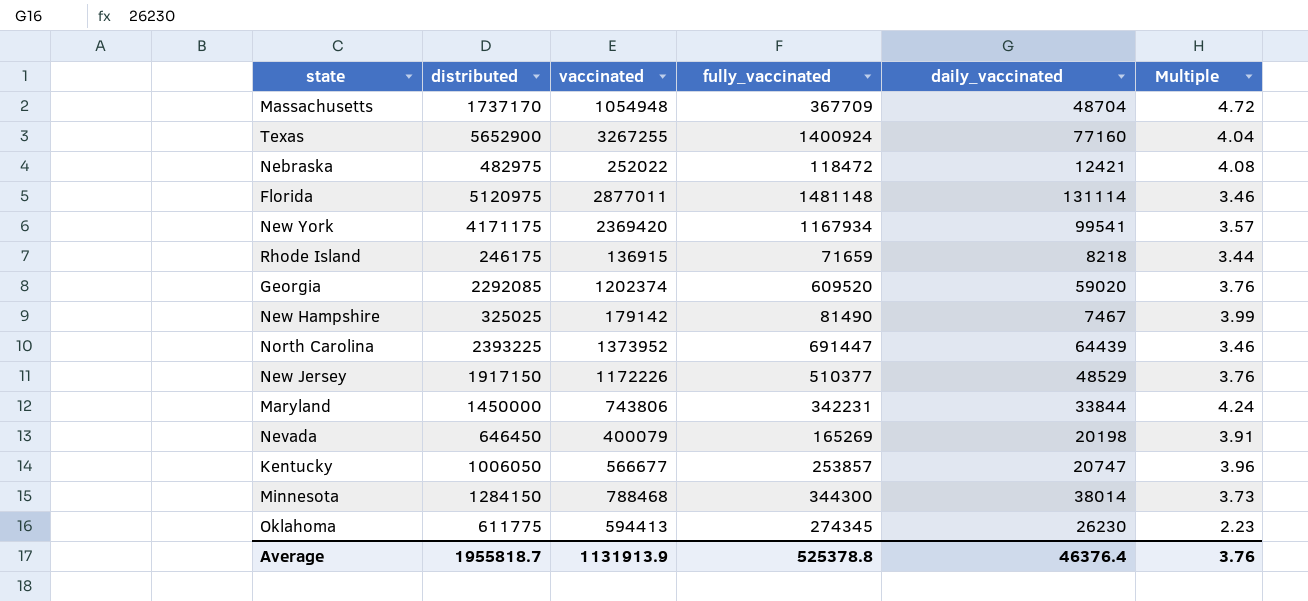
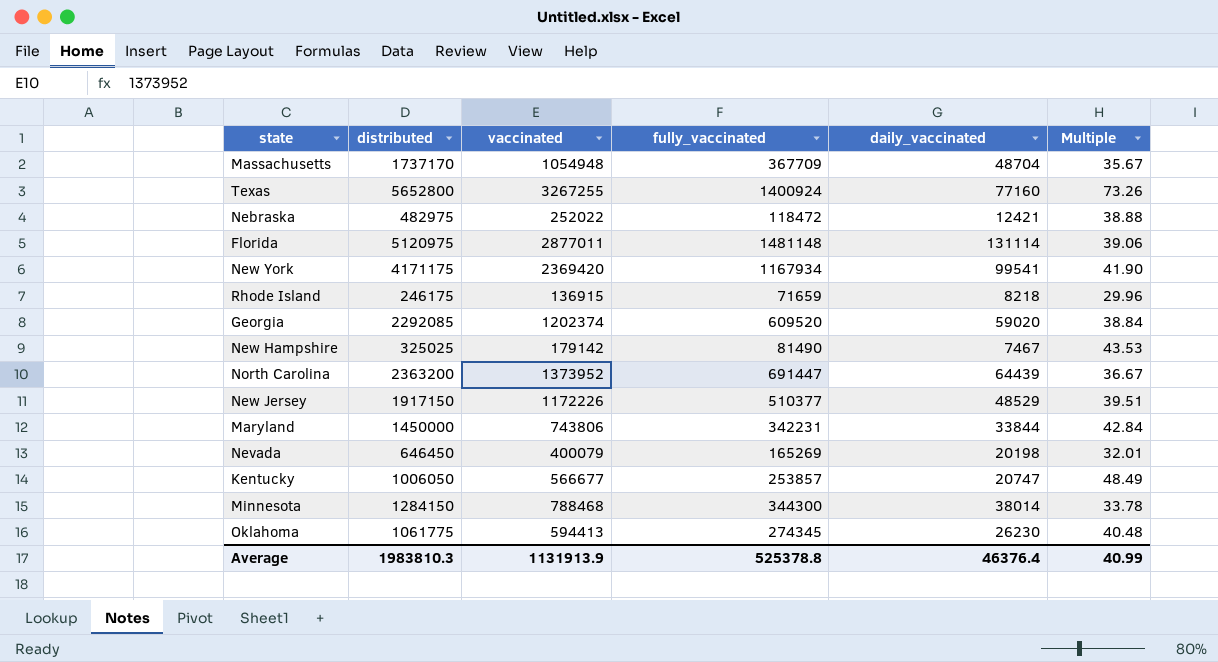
column Multiple | formula: [distributed] / [fully_vaccinated] -> [distributed] / [daily_vaccinated]
Texas | distributed: 5652900 -> 5652800
North Carolina | distributed: 2393225 -> 2363200
Oklahoma | distributed: 611775 -> 1061775
Average | distributed: 1955818.7 -> 1983810.3
Average | Multiple: 3.76 -> 40.99

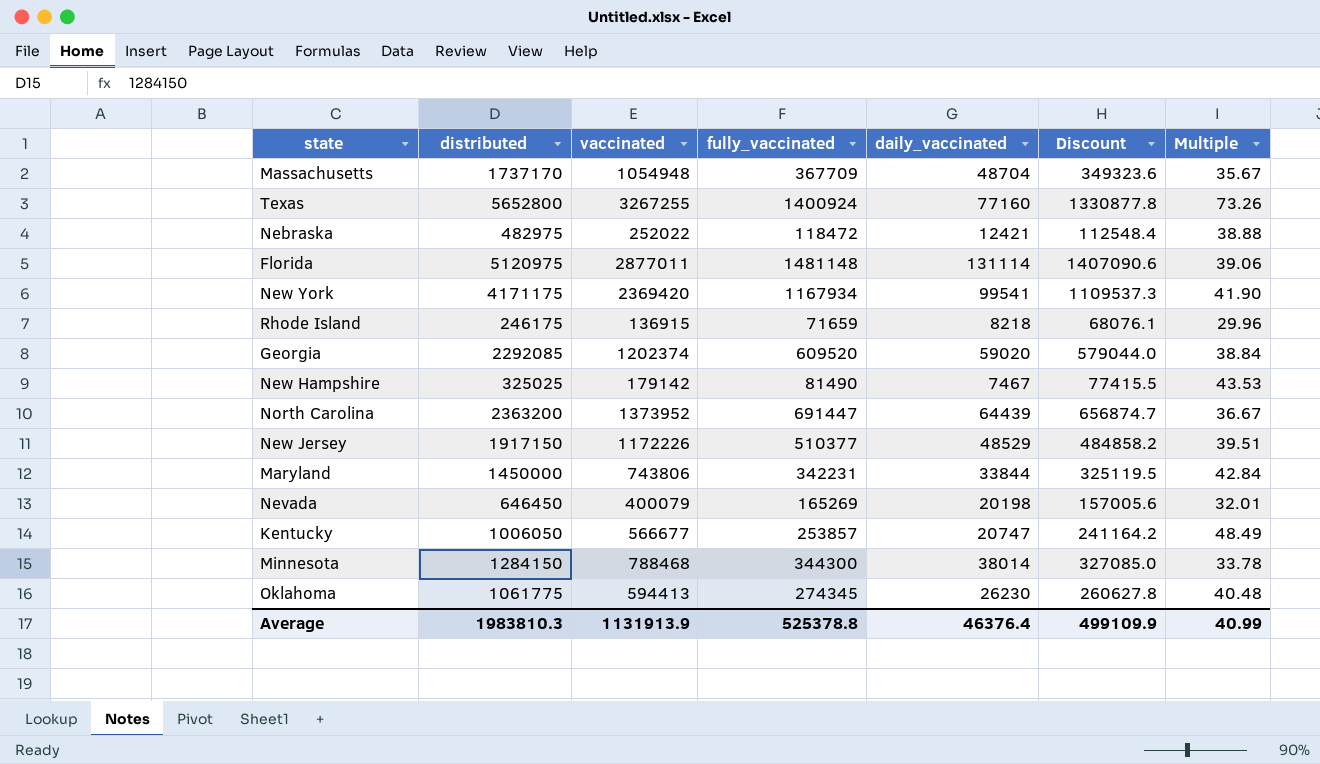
column Discount | formula: none -> [fully_vaccinated] * 0.95

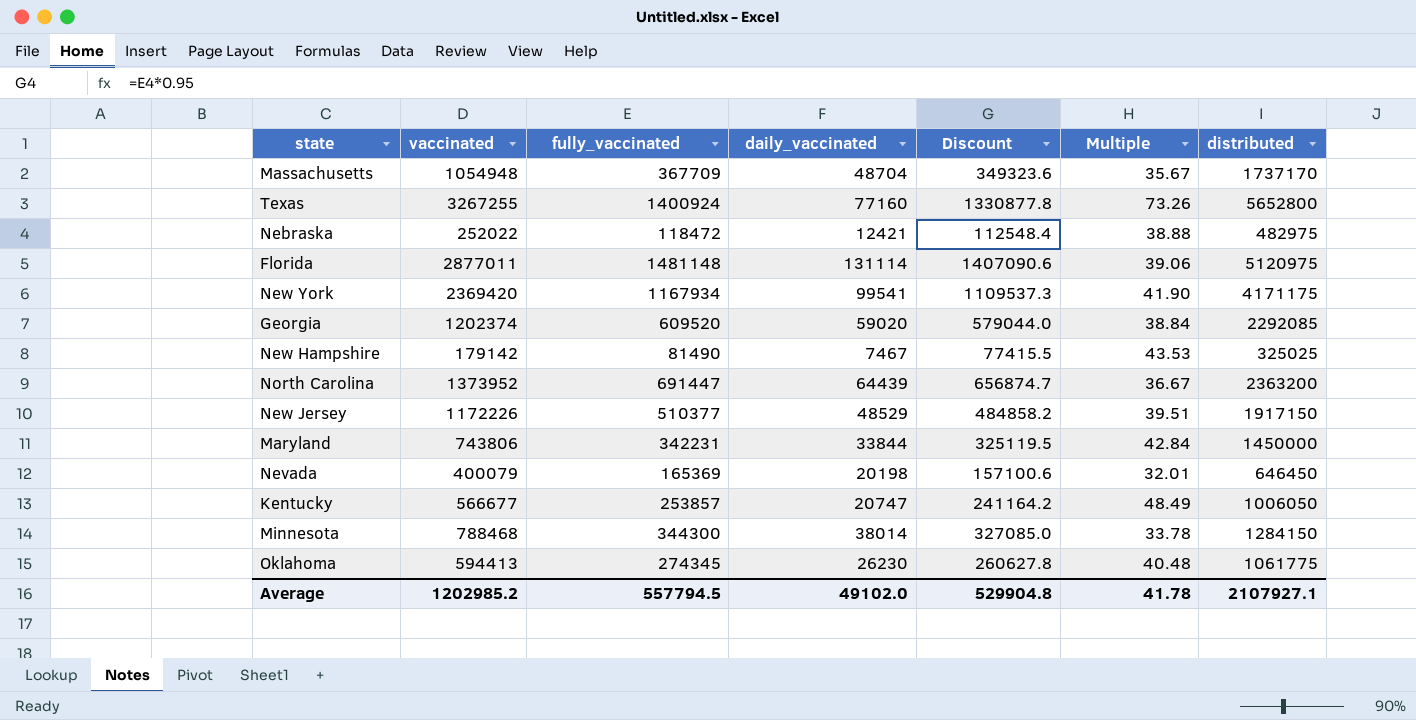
column distributed | position: 2 -> 7
row Rhode Island: 246175 | 136915 | 71659 | 8218 | 68076.1 | 29.96 -> none
Nevada | fully_vaccinated: 165269 -> 165369
Nevada | Discount: 157005.6 -> 157100.6
Average | vaccinated: 1131913.9 -> 1202985.2
Average | fully_vaccinated: 525378.8 -> 557794.5
Average | daily_vaccinated: 46376.4 -> 49102.0
Average | Discount: 499109.9 -> 529904.8
Average | Multiple: 40.99 -> 41.78
Average | distributed: 1983810.3 -> 2107927.1

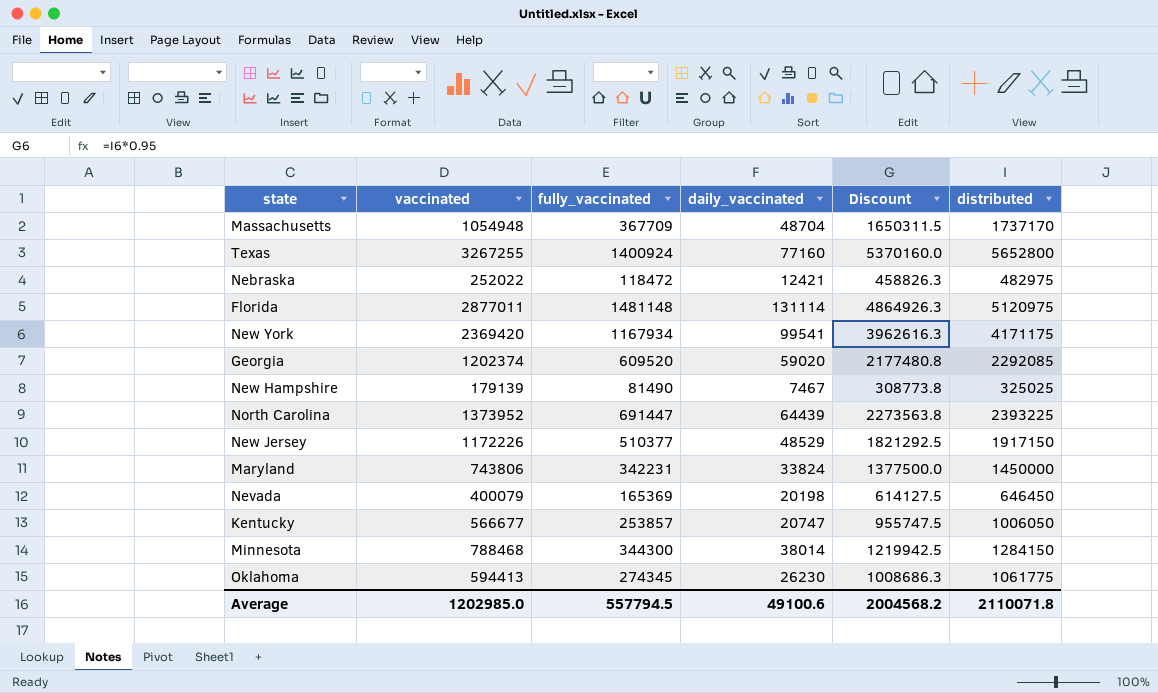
column Multiple | formula: [distributed] / [daily_vaccinated] -> none
column Discount | formula: [fully_vaccinated] * 0.95 -> [distributed] * 0.95
New Hampshire | vaccinated: 179142 -> 179139
North Carolina | distributed: 2363200 -> 2393225
Maryland | daily_vaccinated: 33844 -> 33824
Average | vaccinated: 1202985.2 -> 1202985.0
Average | daily_vaccinated: 49102.0 -> 49100.6
Average | Discount: 529904.8 -> 2004568.2
Average | distributed: 2107927.1 -> 2110071.8

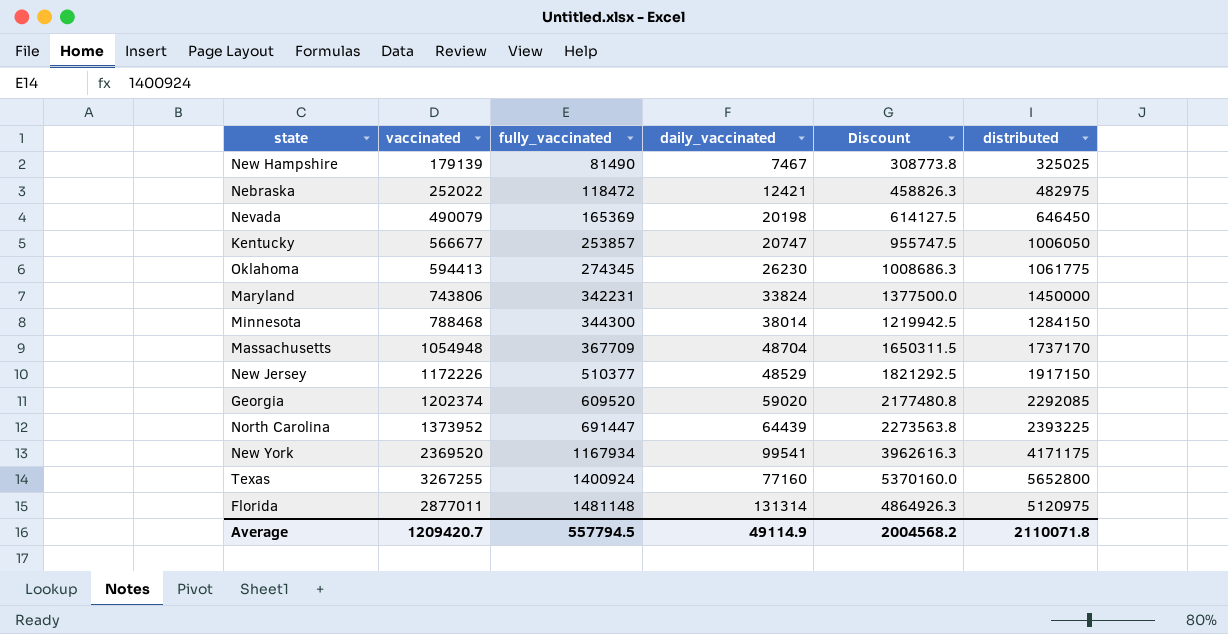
row order: none -> fully_vaccinated ascending
Nevada | vaccinated: 400079 -> 490079
New York | vaccinated: 2369420 -> 2369520
Florida | daily_vaccinated: 131114 -> 131314
Average | vaccinated: 1202985.0 -> 1209420.7
Average | daily_vaccinated: 49100.6 -> 49114.9

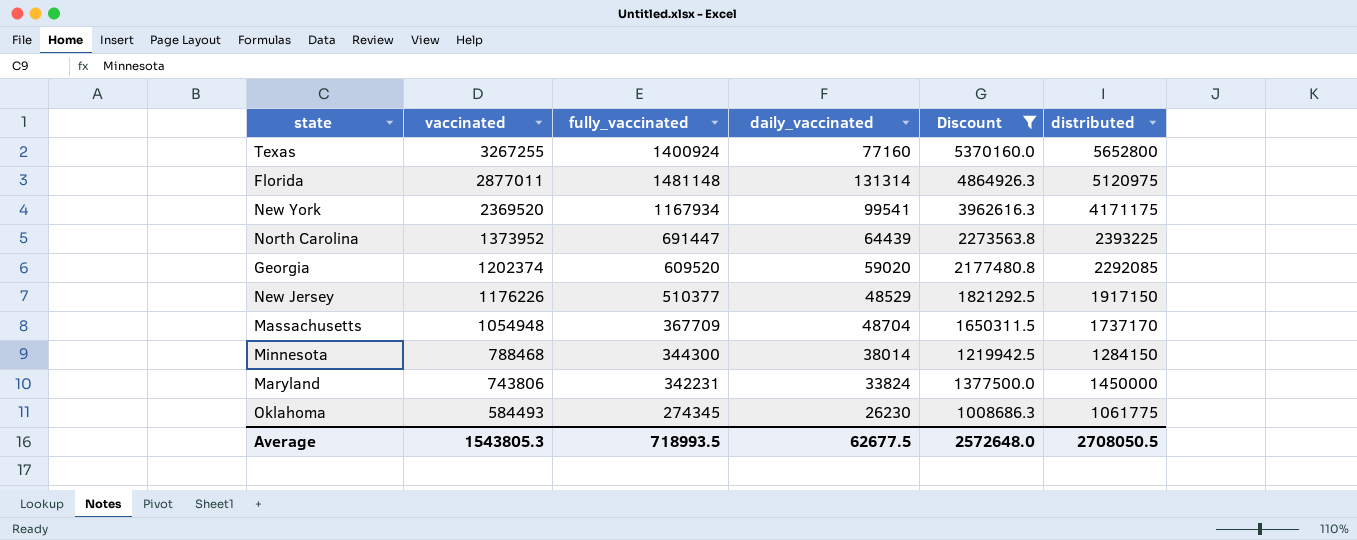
filter: none -> Discount >= 1008686.3
row order: fully_vaccinated ascending -> vaccinated descending
New Jersey | vaccinated: 1172226 -> 1176226
Oklahoma | vaccinated: 594413 -> 584493
Average | vaccinated: 1209420.7 -> 1543805.3
Average | fully_vaccinated: 557794.5 -> 718993.5
Average | daily_vaccinated: 49114.9 -> 62677.5
Average | Discount: 2004568.2 -> 2572648.0
Average | distributed: 2110071.8 -> 2708050.5

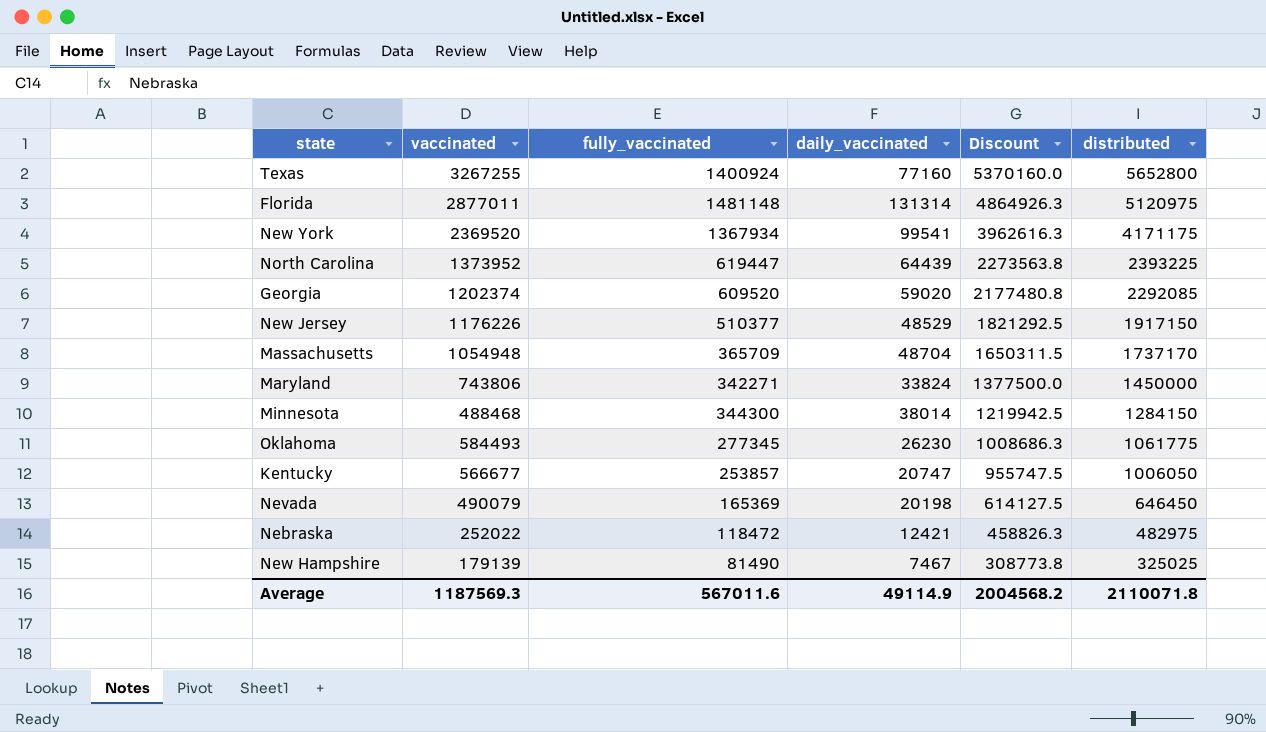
filter: Discount >= 1008686.3 -> none
row order: vaccinated descending -> Discount descending
New York | fully_vaccinated: 1167934 -> 1367934
North Carolina | fully_vaccinated: 691447 -> 619447
Massachusetts | fully_vaccinated: 367709 -> 365709
Maryland | fully_vaccinated: 342231 -> 342271
Minnesota | vaccinated: 788468 -> 488468
Oklahoma | fully_vaccinated: 274345 -> 277345
Average | vaccinated: 1543805.3 -> 1187569.3
Average | fully_vaccinated: 718993.5 -> 567011.6
Average | daily_vaccinated: 62677.5 -> 49114.9
Average | Discount: 2572648.0 -> 2004568.2
Average | distributed: 2708050.5 -> 2110071.8

